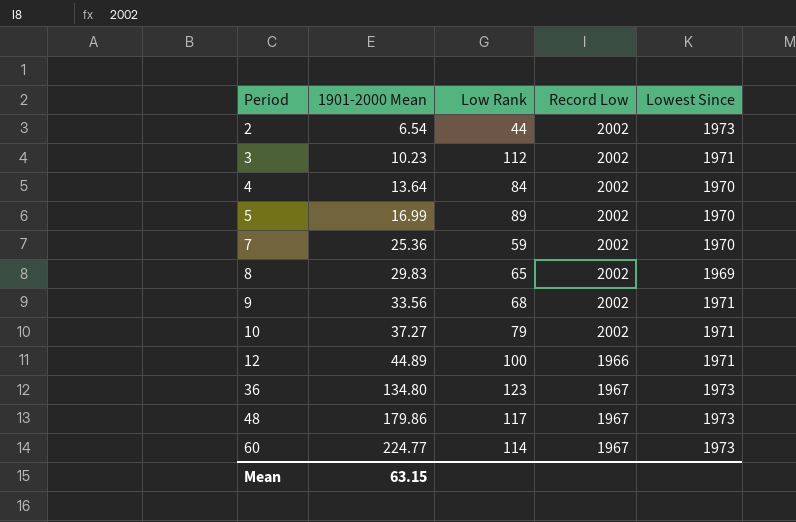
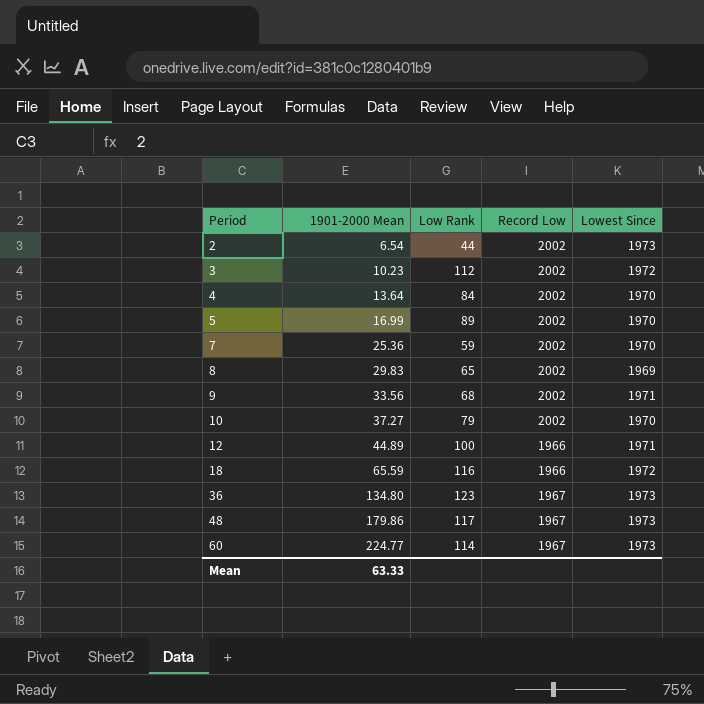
3 | Lowest Since: 1971 -> 1972
10 | Lowest Since: 1971 -> 1970
row 18: none -> 65.59 | 116 | 1966 | 1972
Mean | 1901-2000 Mean: 63.15 -> 63.33

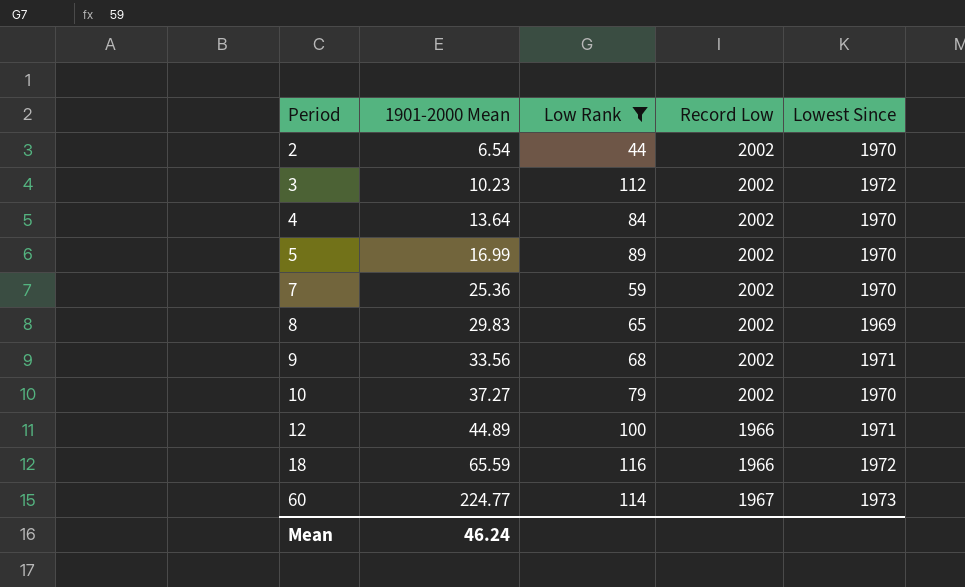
filter: none -> Low Rank <= 116
2 | Lowest Since: 1973 -> 1970
Mean | 1901-2000 Mean: 63.33 -> 46.24

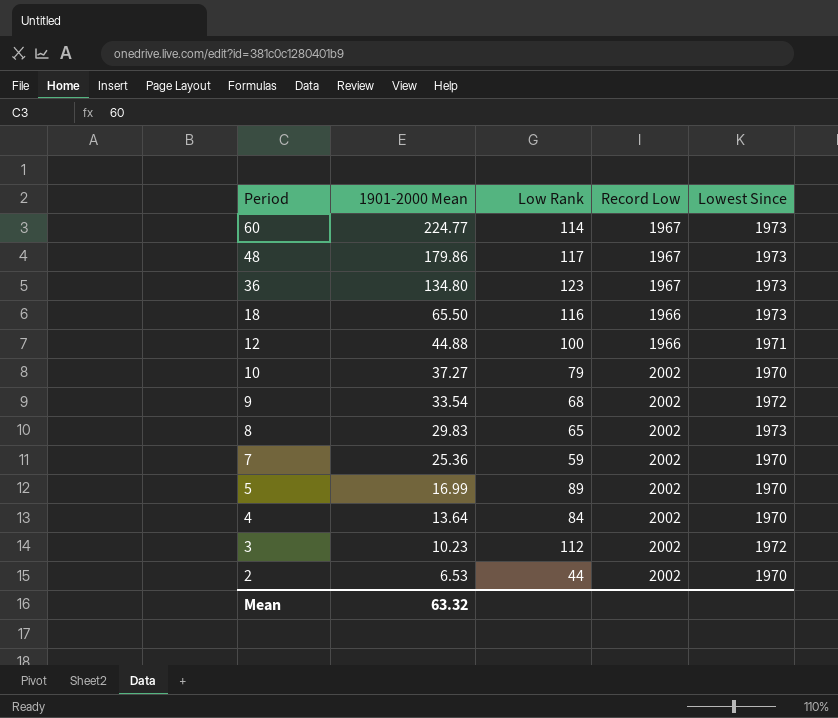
filter: Low Rank <= 116 -> none
row order: Period ascending -> Period descending
18 | 1901-2000 Mean: 65.59 -> 65.50
18 | Lowest Since: 1972 -> 1973
12 | 1901-2000 Mean: 44.89 -> 44.88
9 | 1901-2000 Mean: 33.56 -> 33.54
9 | Lowest Since: 1971 -> 1972
8 | Lowest Since: 1969 -> 1973
2 | 1901-2000 Mean: 6.54 -> 6.53
Mean | 1901-2000 Mean: 46.24 -> 63.32

